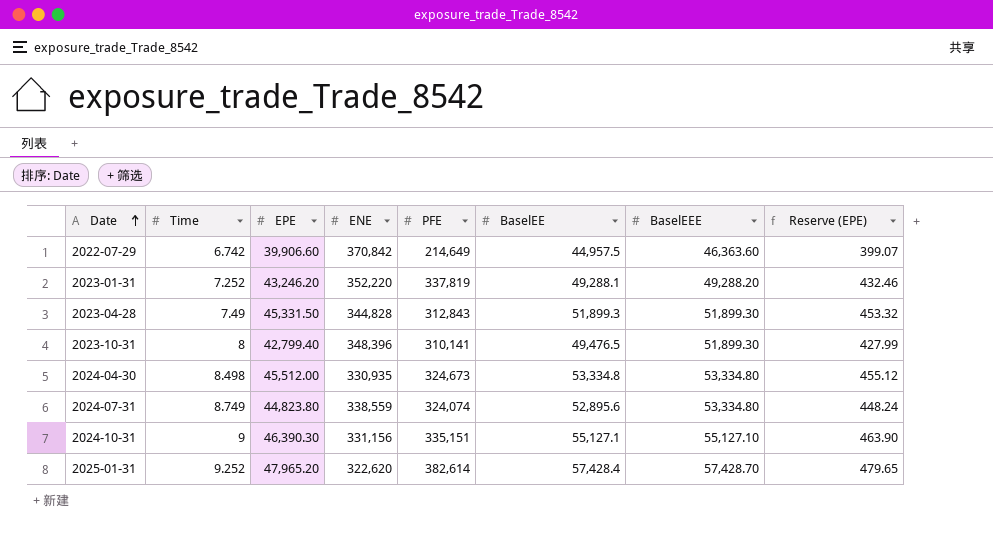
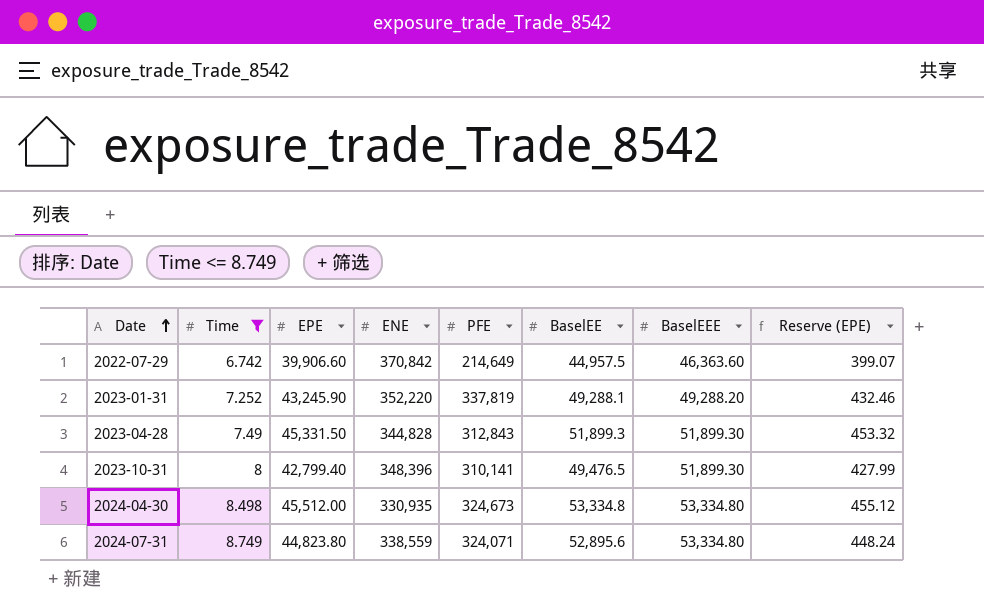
filter: none -> Time <= 8.749
2023-01-31 | EPE: 43,246.20 -> 43,245.90
2024-07-31 | PFE: 324,074 -> 324,071

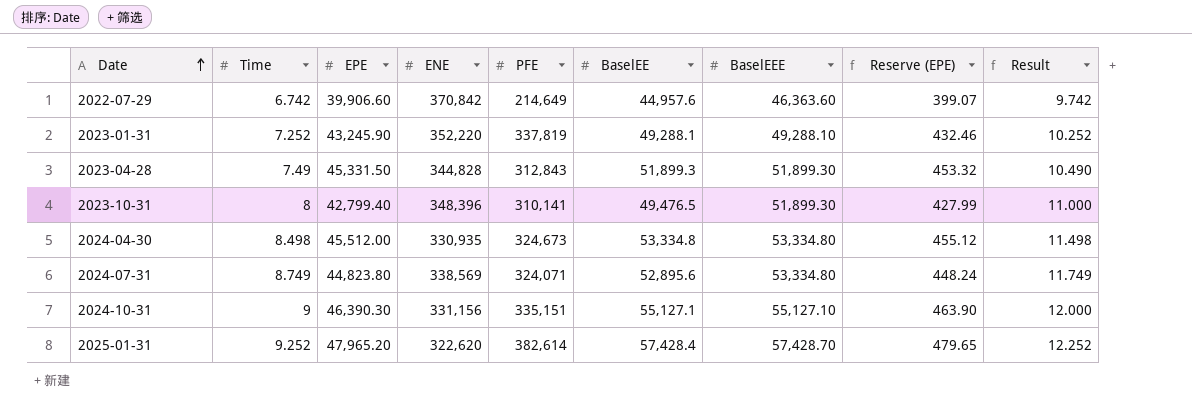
filter: Time <= 8.749 -> none
column Result | formula: none -> [Time] + 3
2022-07-29 | BaselEE: 44,957.5 -> 44,957.6
2023-01-31 | BaselEEE: 49,288.20 -> 49,288.10
2024-07-31 | ENE: 338,559 -> 338,569

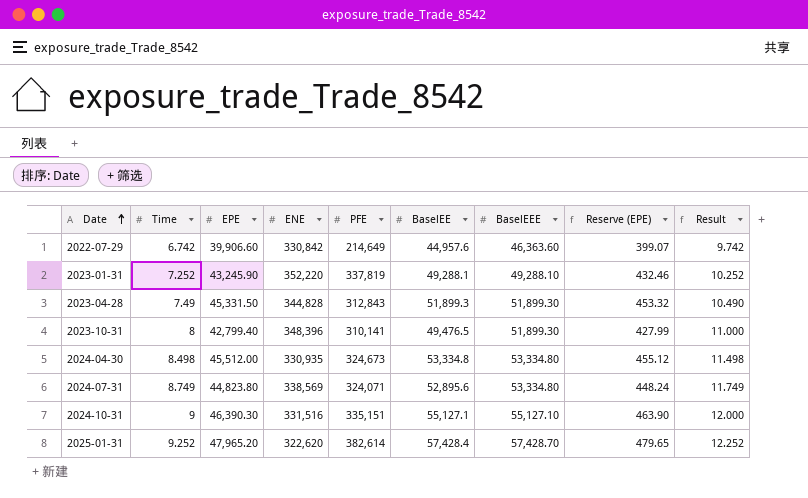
2022-07-29 | ENE: 370,842 -> 330,842
2024-10-31 | ENE: 331,156 -> 331,516

